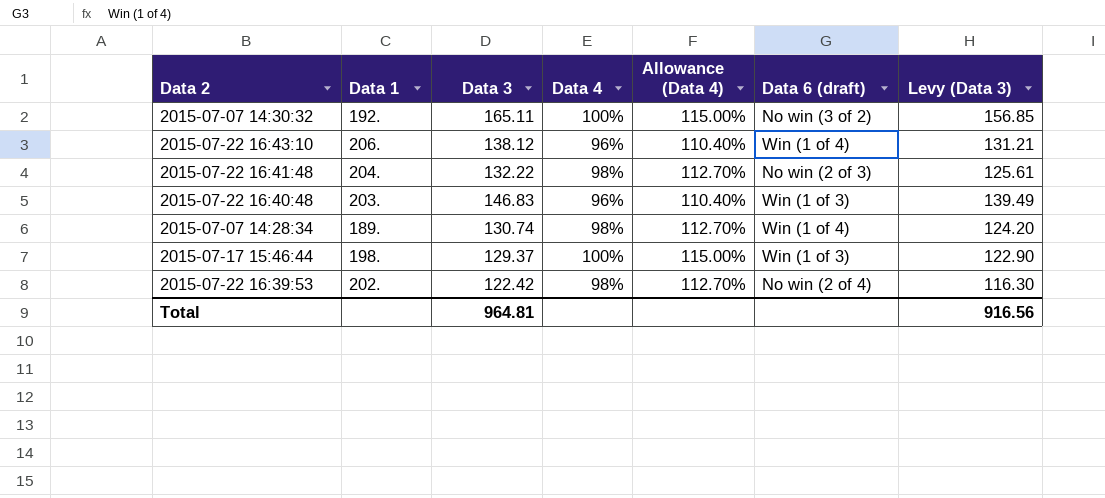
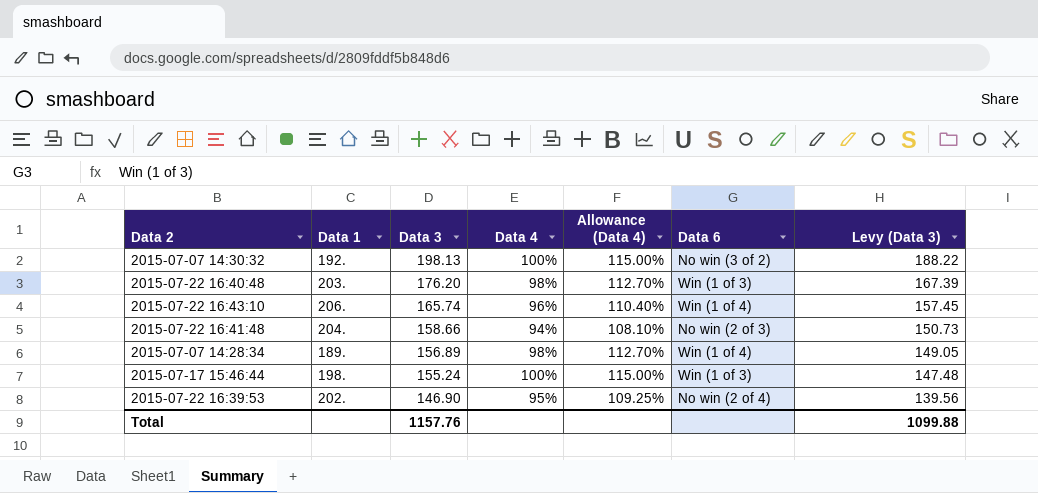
row order: none -> Data 3 descending
column name: Data 6 (draft) -> Data 6
2015-07-07 14:30:32 | Data 3: 165.11 -> 198.13
2015-07-07 14:30:32 | Levy (Data 3): 156.85 -> 188.22
2015-07-22 16:40:48 | Data 3: 146.83 -> 176.20
2015-07-22 16:40:48 | Data 4: 96% -> 98%
2015-07-22 16:40:48 | Allowance (Data 4): 110.40% -> 112.70%
2015-07-22 16:40:48 | Levy (Data 3): 139.49 -> 167.39
2015-07-22 16:43:10 | Data 3: 138.12 -> 165.74
2015-07-22 16:43:10 | Levy (Data 3): 131.21 -> 157.45
2015-07-22 16:41:48 | Data 3: 132.22 -> 158.66
2015-07-22 16:41:48 | Data 4: 98% -> 94%
2015-07-22 16:41:48 | Allowance (Data 4): 112.70% -> 108.10%
2015-07-22 16:41:48 | Levy (Data 3): 125.61 -> 150.73
2015-07-07 14:28:34 | Data 3: 130.74 -> 156.89
2015-07-07 14:28:34 | Levy (Data 3): 124.20 -> 149.05
2015-07-17 15:46:44 | Data 3: 129.37 -> 155.24
2015-07-17 15:46:44 | Levy (Data 3): 122.90 -> 147.48
2015-07-22 16:39:53 | Data 3: 122.42 -> 146.90
2015-07-22 16:39:53 | Data 4: 98% -> 95%
2015-07-22 16:39:53 | Allowance (Data 4): 112.70% -> 109.25%
2015-07-22 16:39:53 | Levy (Data 3): 116.30 -> 139.56
Total | Data 3: 964.81 -> 1157.76
Total | Levy (Data 3): 916.56 -> 1099.88

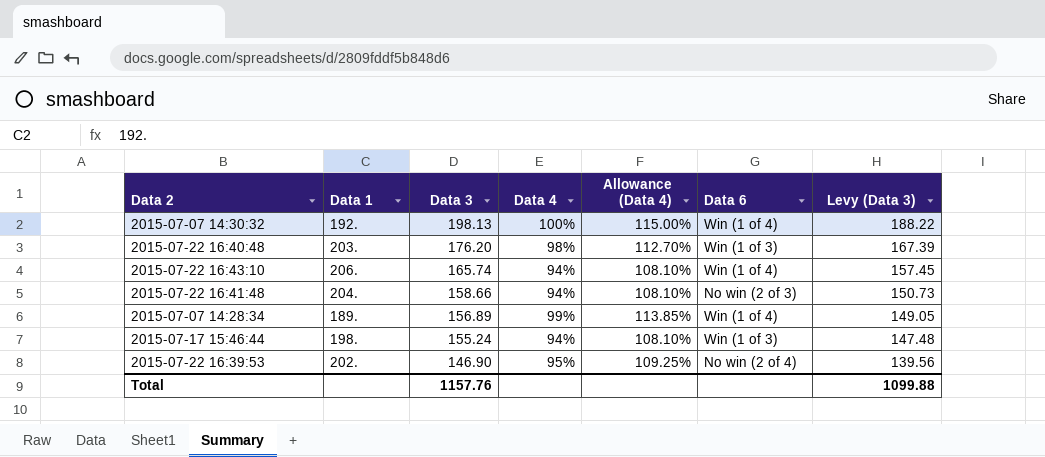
2015-07-07 14:30:32 | Data 6: No win (3 of 2) -> Win (1 of 4)
2015-07-22 16:43:10 | Data 4: 96% -> 94%
2015-07-22 16:43:10 | Allowance (Data 4): 110.40% -> 108.10%
2015-07-07 14:28:34 | Data 4: 98% -> 99%
2015-07-07 14:28:34 | Allowance (Data 4): 112.70% -> 113.85%
2015-07-17 15:46:44 | Data 4: 100% -> 94%
2015-07-17 15:46:44 | Allowance (Data 4): 115.00% -> 108.10%

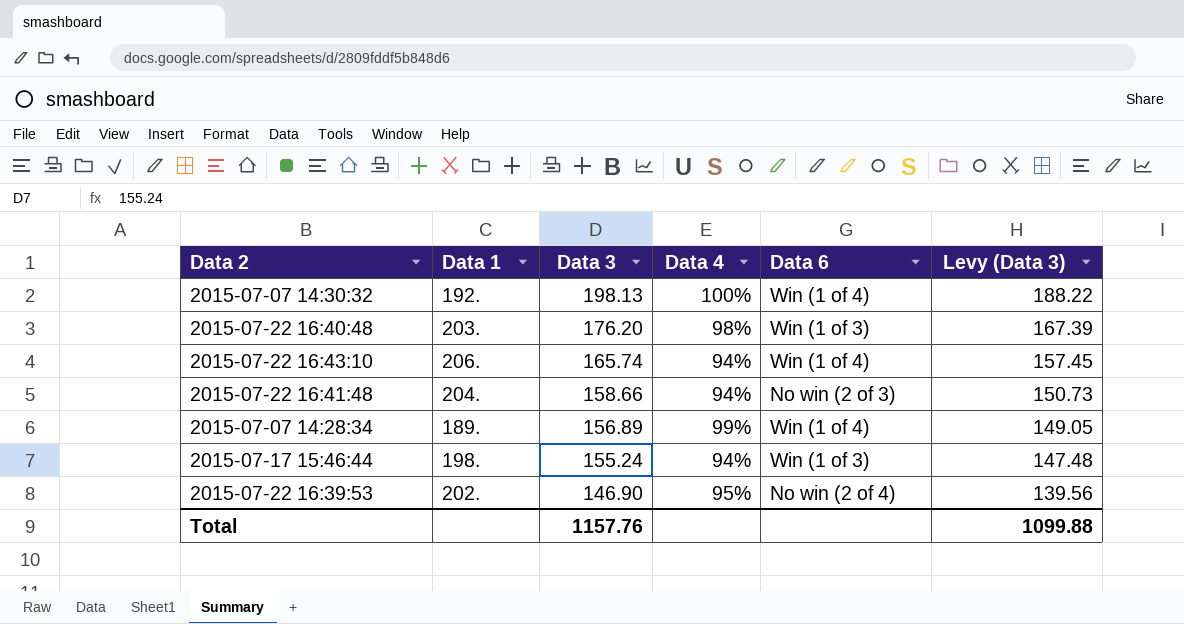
column Allowance (Data 4) | formula: [Data 4] * 1.15 -> none

